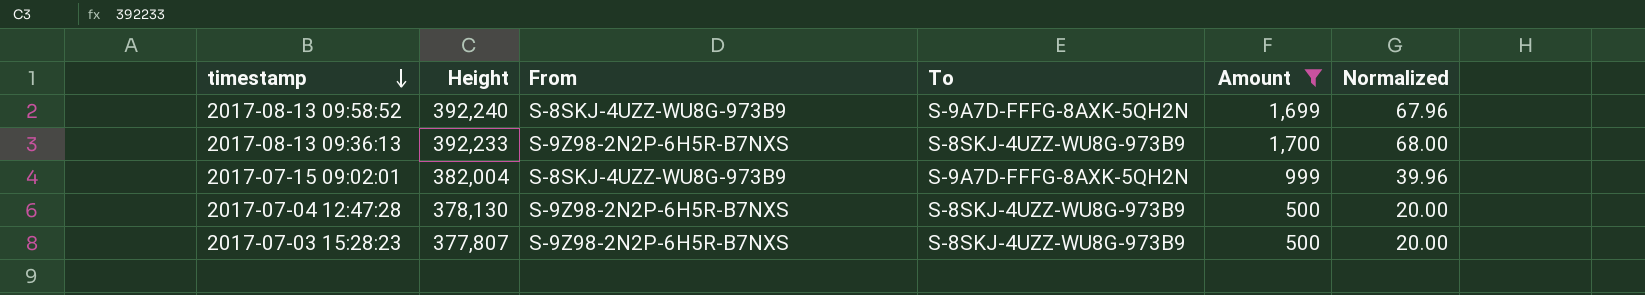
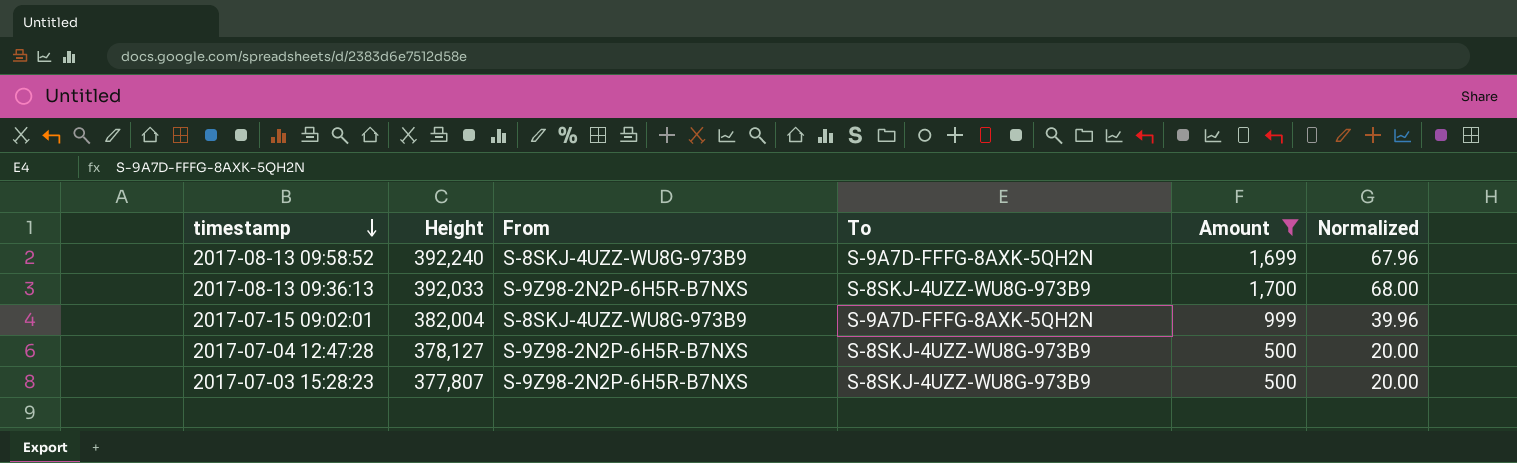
2017-08-13 09:36:13 | Height: 392,233 -> 392,033
2017-07-04 12:47:28 | Height: 378,130 -> 378,127

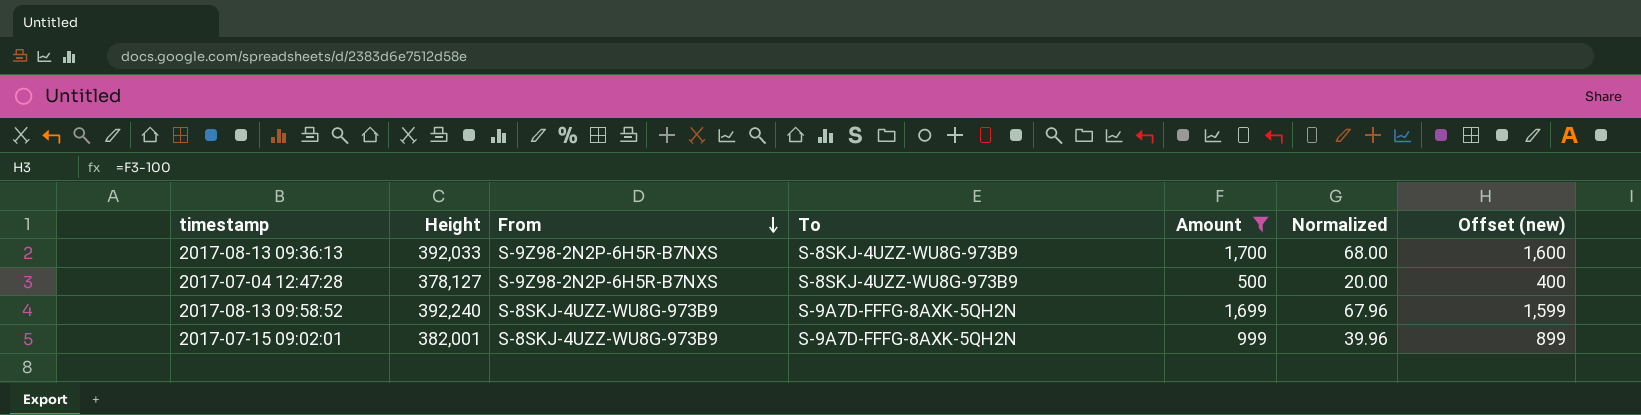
row order: timestamp descending -> From descending
column Offset (new) | formula: none -> [Amount] - 100
row 2017-07-03 15:28:23: 377,807 | S-9Z98-2N2P-6H5R-B7NXS | S-8SKJ-4UZZ-WU8G-973B9 | 500 | 20.00 -> none
2017-07-15 09:02:01 | Height: 382,004 -> 382,001

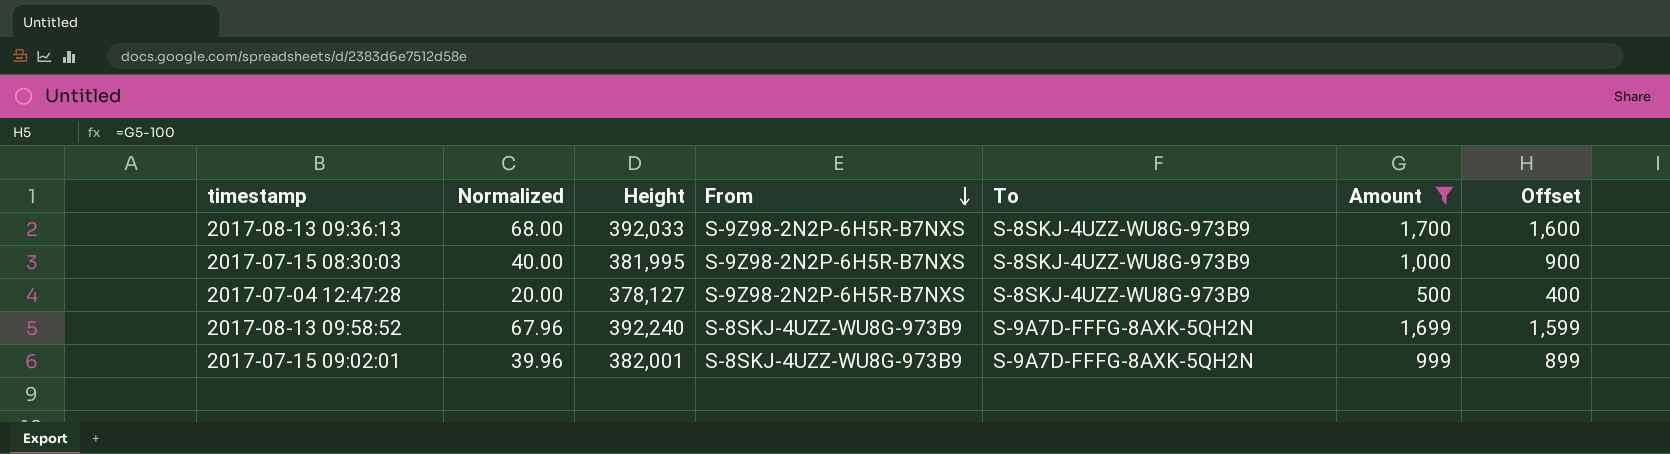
column Normalized | position: 6 -> 2
column name: Offset (new) -> Offset
row 2017-07-15 08:30:03: none -> 40.00 | 381,995 | S-9Z98-2N2P-6H5R-B7NXS | S-8SKJ-4UZZ-WU8G-973B9 | 1,000 | 900

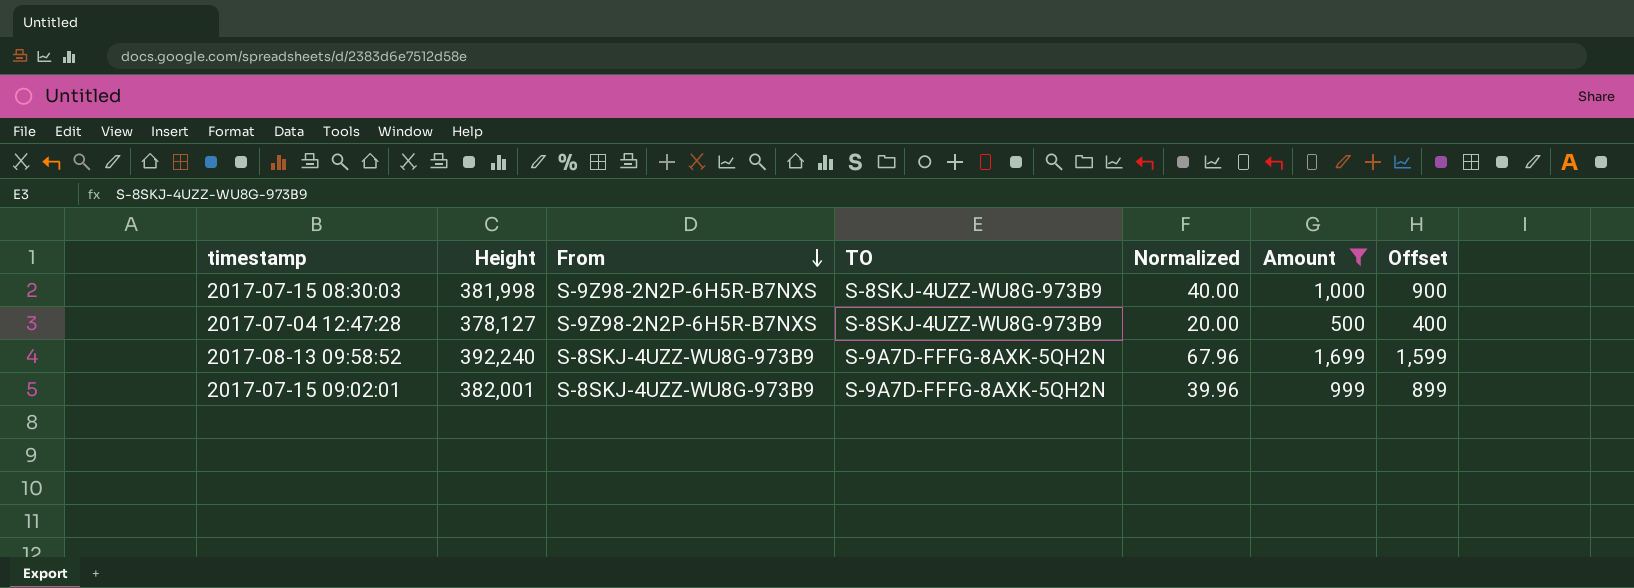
column name: To -> TO
column Normalized | position: 2 -> 5
row 2017-08-13 09:36:13: 68.00 | 392,033 | S-9Z98-2N2P-6H5R-B7NXS | S-8SKJ-4UZZ-WU8G-973B9 | 1,700 | 1,600 -> none
2017-07-15 08:30:03 | Height: 381,995 -> 381,998

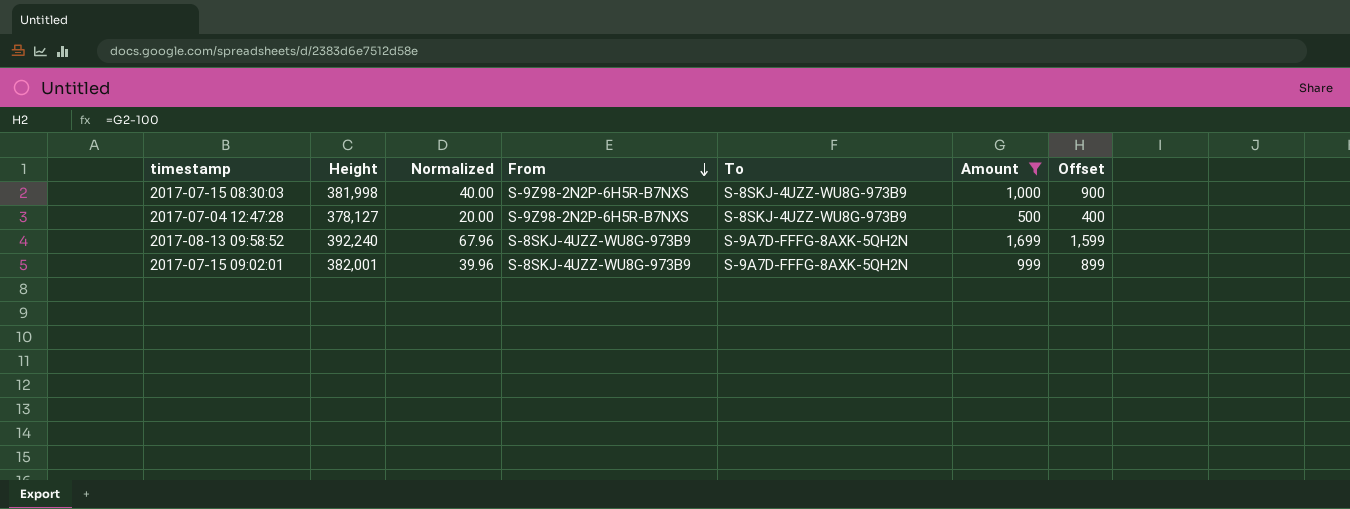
column Normalized | position: 5 -> 3
column name: TO -> To

